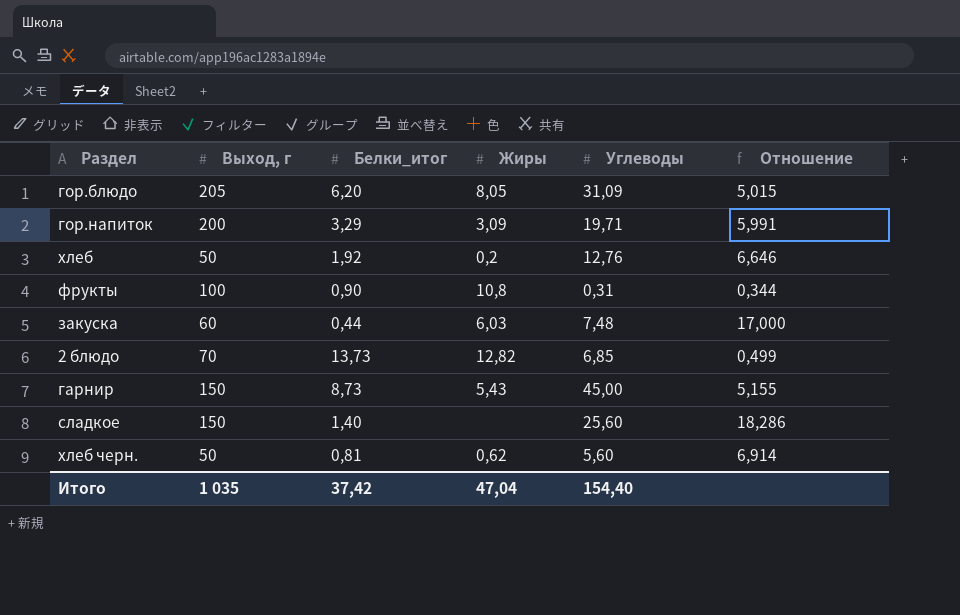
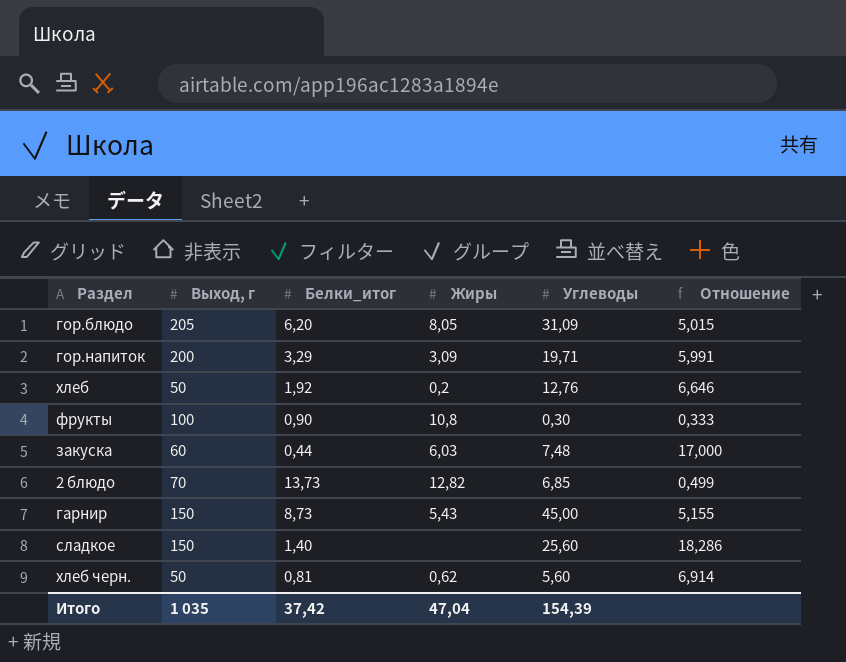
фрукты | Углеводы: 0,31 -> 0,30
фрукты | Отношение: 0,344 -> 0,333
Итого | Углеводы: 154,40 -> 154,39

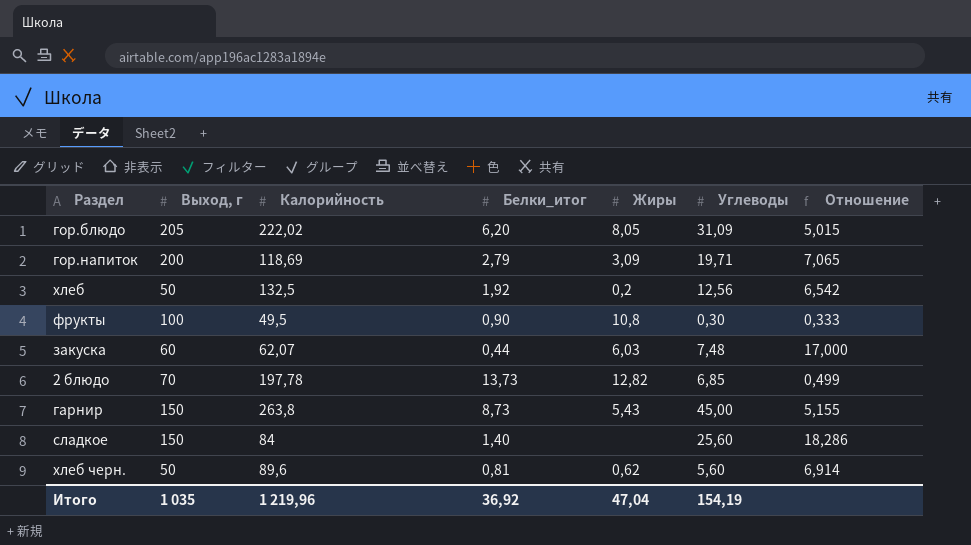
column Калорийность | position: none -> 3
гор.напиток | Белки_итог: 3,29 -> 2,79
гор.напиток | Отношение: 5,991 -> 7,065
хлеб | Углеводы: 12,76 -> 12,56
хлеб | Отношение: 6,646 -> 6,542
Итого | Белки_итог: 37,42 -> 36,92
Итого | Углеводы: 154,39 -> 154,19

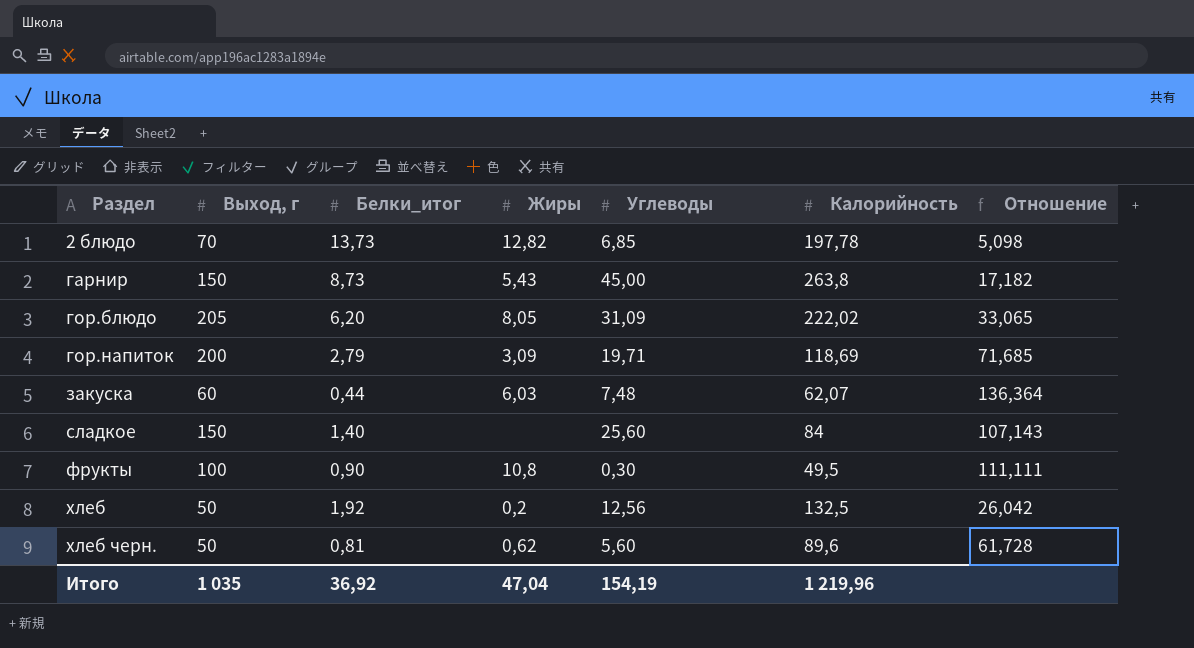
row order: none -> Раздел ascending
column Калорийность | position: 3 -> 6
column Отношение | formula: [Углеводы] / [Белки_итог] -> [Выход, г] / [Белки_итог]

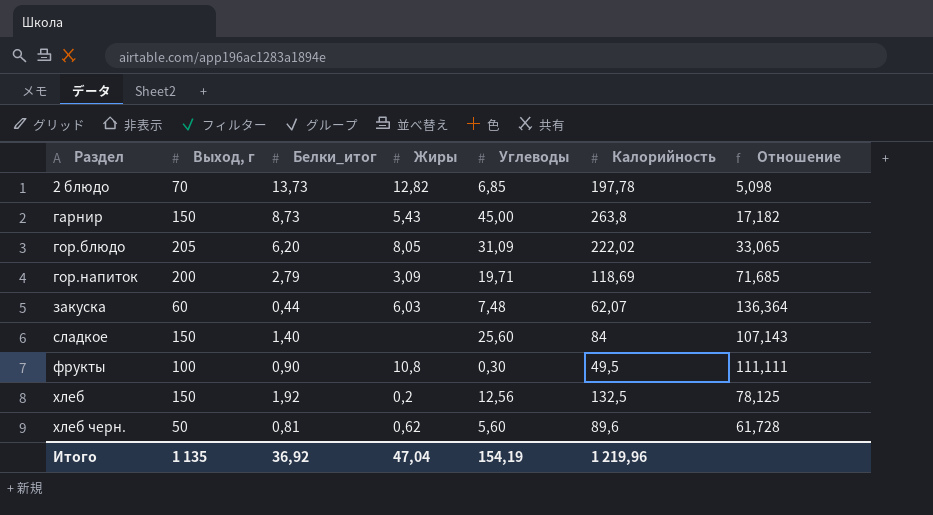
хлеб | Выход, г: 50 -> 150
хлеб | Отношение: 26,042 -> 78,125
Итого | Выход, г: 1 035 -> 1 135

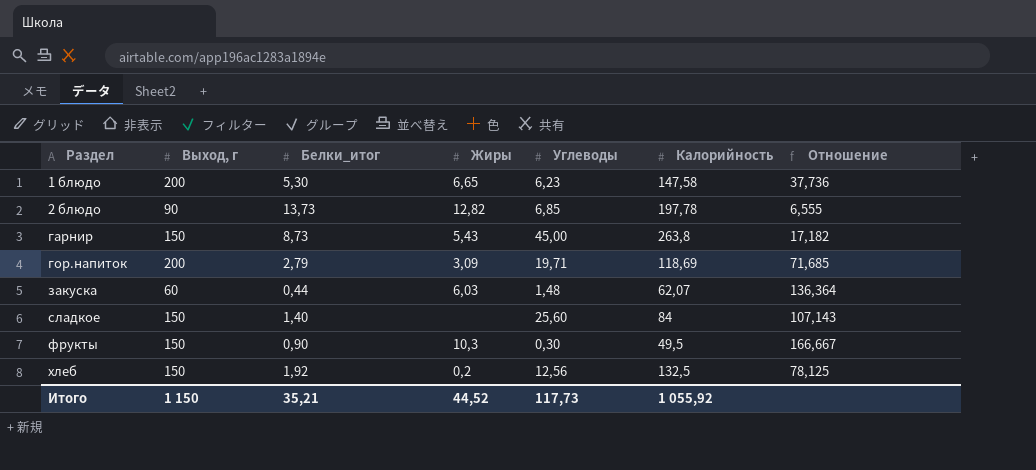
row гор.блюдо: 205 | 6,20 | 8,05 | 31,09 | 222,02 | 33,065 -> none
row хлеб черн.: 50 | 0,81 | 0,62 | 5,60 | 89,6 | 61,728 -> none
row 1 блюдо: none -> 200 | 5,30 | 6,65 | 6,23 | 147,58 | 37,736
2 блюдо | Выход, г: 70 -> 90
2 блюдо | Отношение: 5,098 -> 6,555
закуска | Углеводы: 7,48 -> 1,48
фрукты | Выход, г: 100 -> 150
фрукты | Жиры: 10,8 -> 10,3
фрукты | Отношение: 111,111 -> 166,667
Итого | Выход, г: 1 135 -> 1 150
Итого | Белки_итог: 36,92 -> 35,21
Итого | Жиры: 47,04 -> 44,52
Итого | Углеводы: 154,19 -> 117,73
Итого | Калорийность: 1 219,96 -> 1 055,92

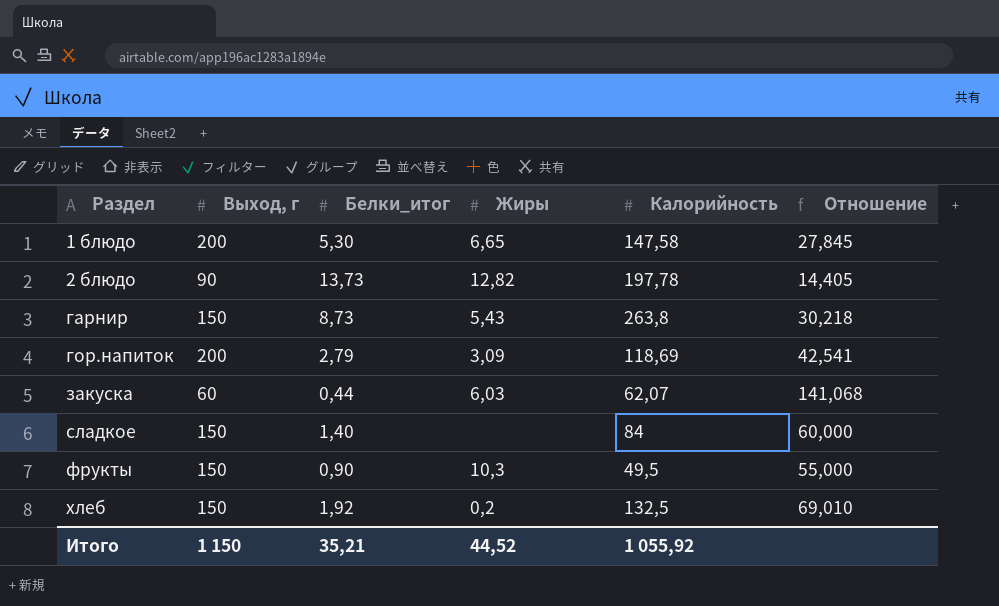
column Углеводы | position: 5 -> none
column Отношение | formula: [Выход, г] / [Белки_итог] -> [Калорийность] / [Белки_итог]

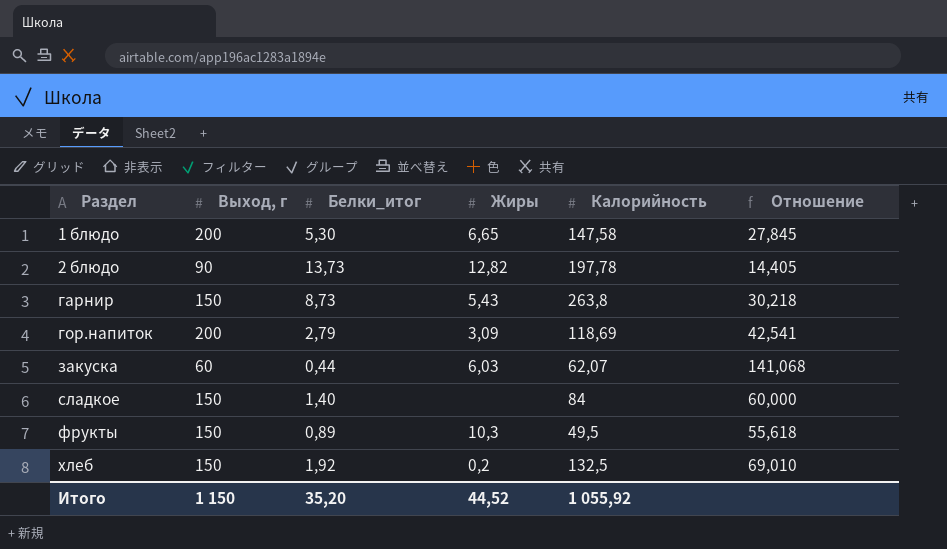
фрукты | Белки_итог: 0,90 -> 0,89
фрукты | Отношение: 55,000 -> 55,618
Итого | Белки_итог: 35,21 -> 35,20

